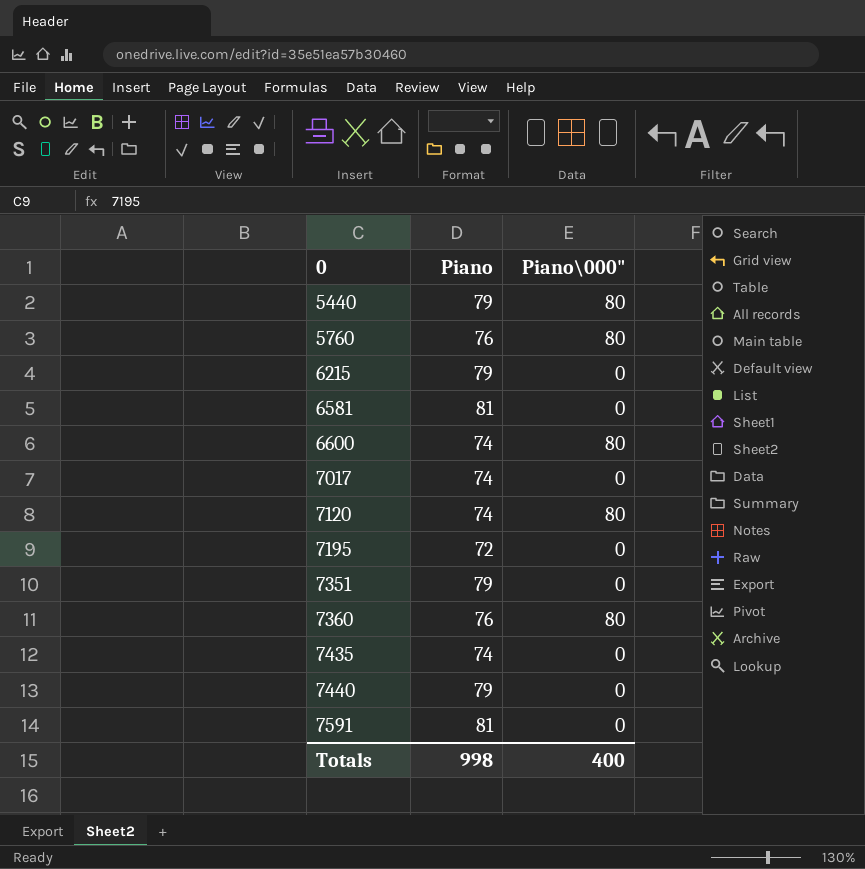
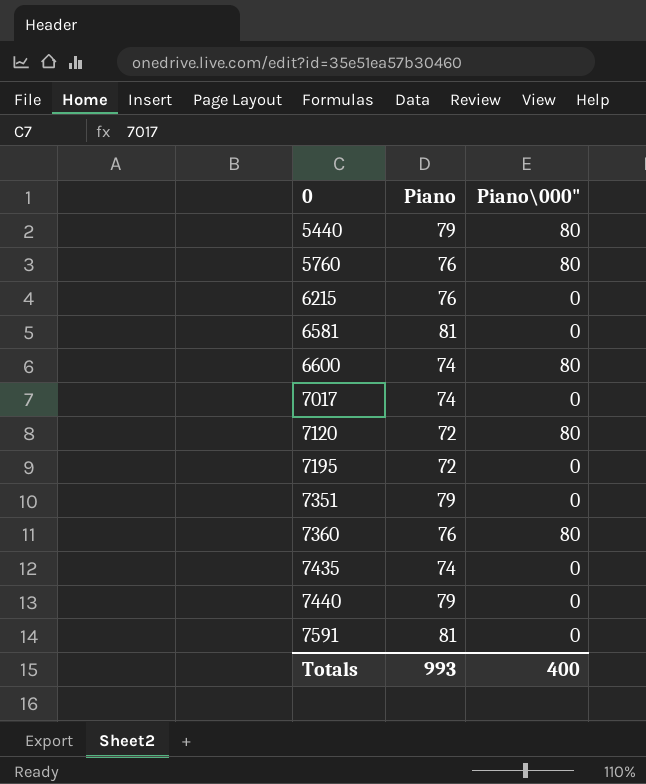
6215 | Piano: 79 -> 76
7120 | Piano: 74 -> 72
Totals | Piano: 998 -> 993

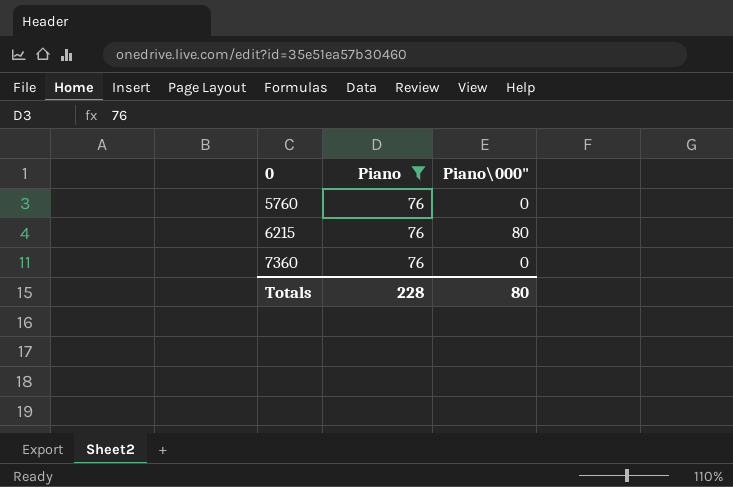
filter: none -> Piano = 76
5760 | Piano\000": 80 -> 0
6215 | Piano\000": 0 -> 80
7360 | Piano\000": 80 -> 0
Totals | Piano: 993 -> 228
Totals | Piano\000": 400 -> 80

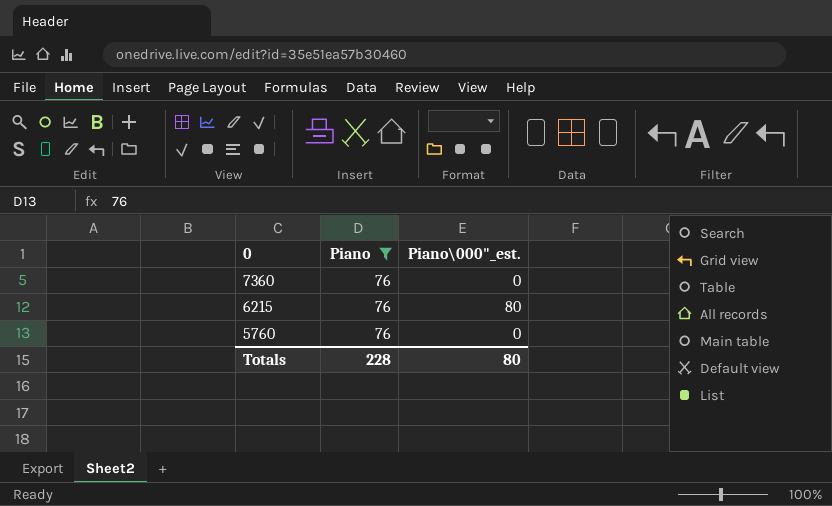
row order: 0 ascending -> 0 descending
column name: Piano\000" -> Piano\000"_est.

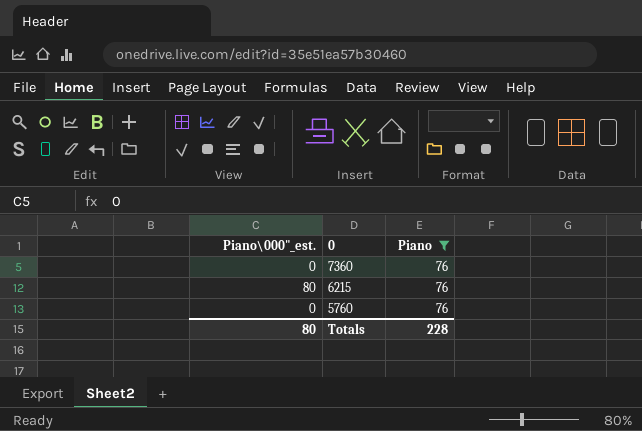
column Piano\000"_est. | position: 3 -> 1

